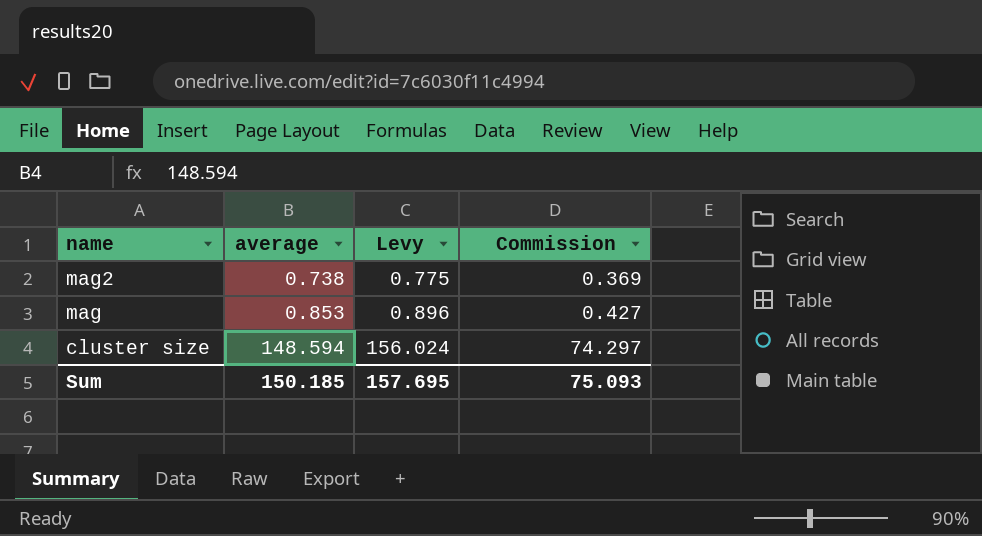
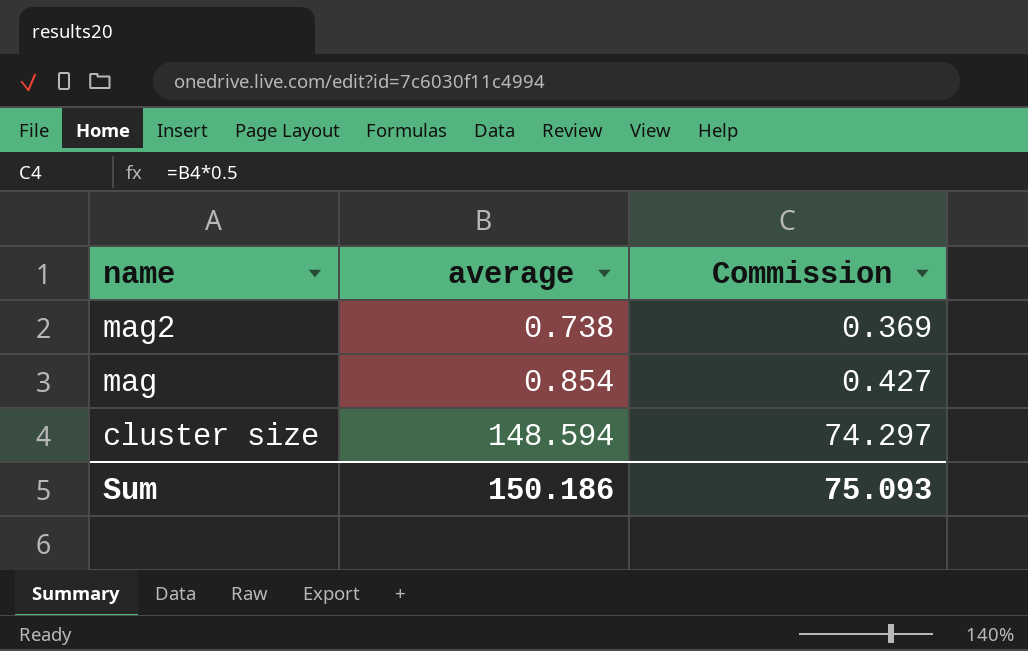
column Levy | formula: [average] * 1.05 -> none
mag | average: 0.853 -> 0.854
Sum | average: 150.185 -> 150.186

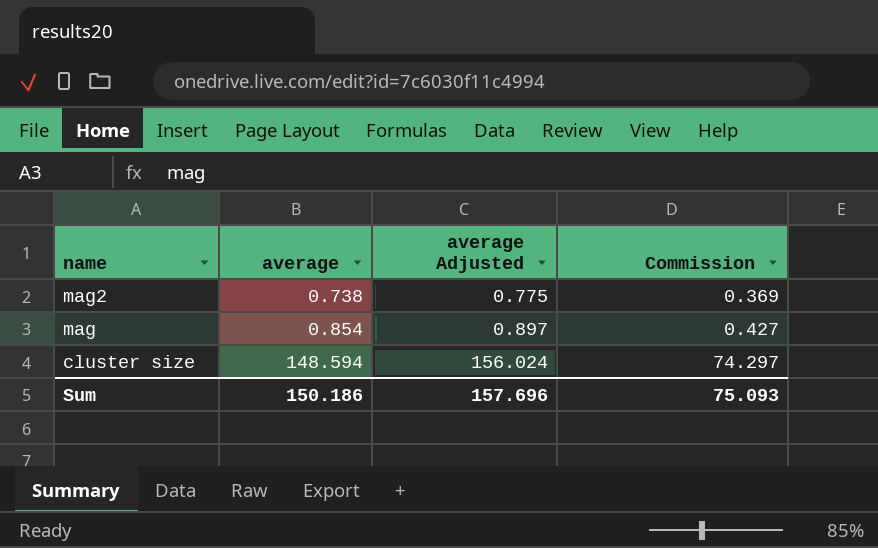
column average Adjusted | formula: none -> [average] * 1.05

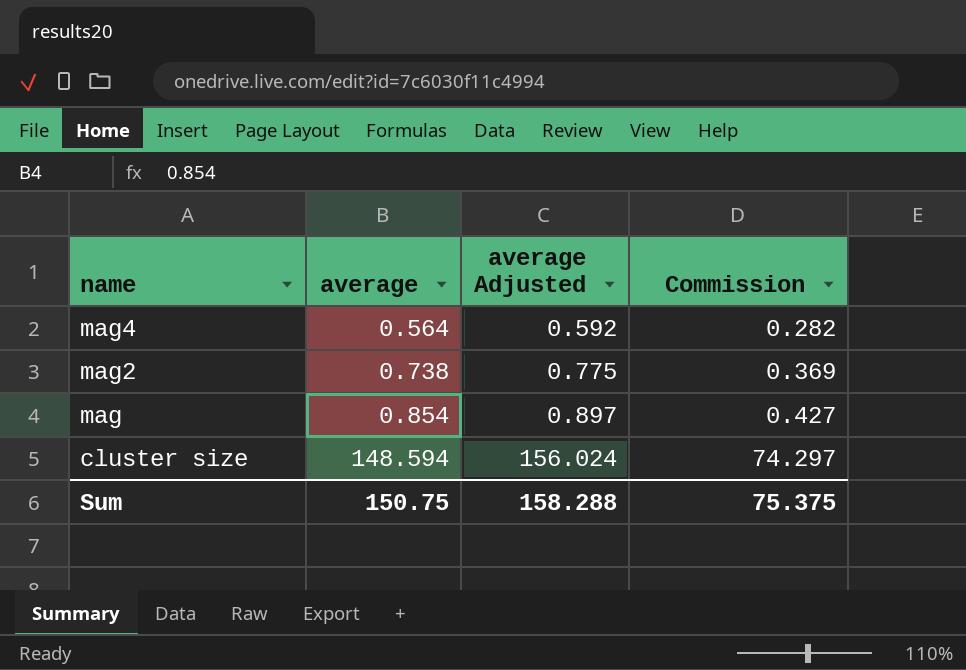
row mag4: none -> 0.564 | 0.592 | 0.282
Sum | average: 150.186 -> 150.75
Sum | average Adjusted: 157.696 -> 158.288
Sum | Commission: 75.093 -> 75.375

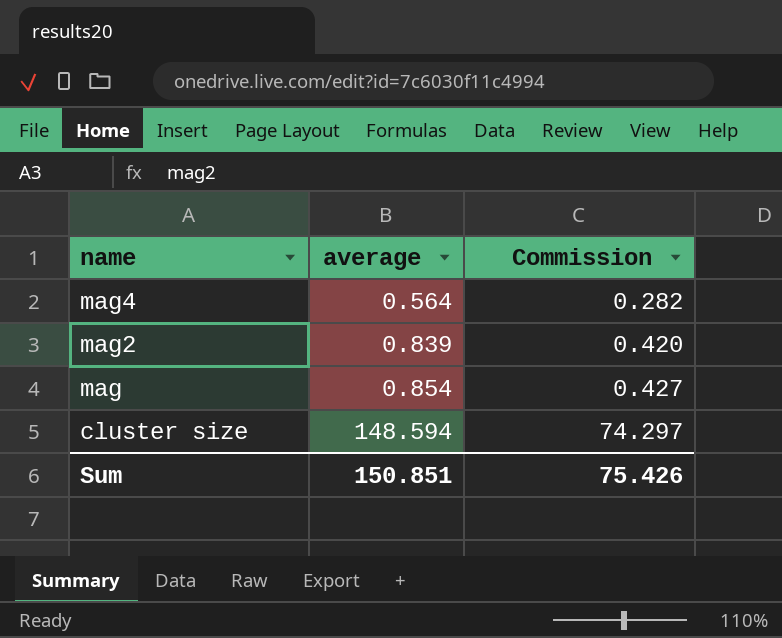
column average Adjusted | formula: [average] * 1.05 -> none
mag2 | average: 0.738 -> 0.839
mag2 | Commission: 0.369 -> 0.420
Sum | average: 150.75 -> 150.851
Sum | Commission: 75.375 -> 75.426

